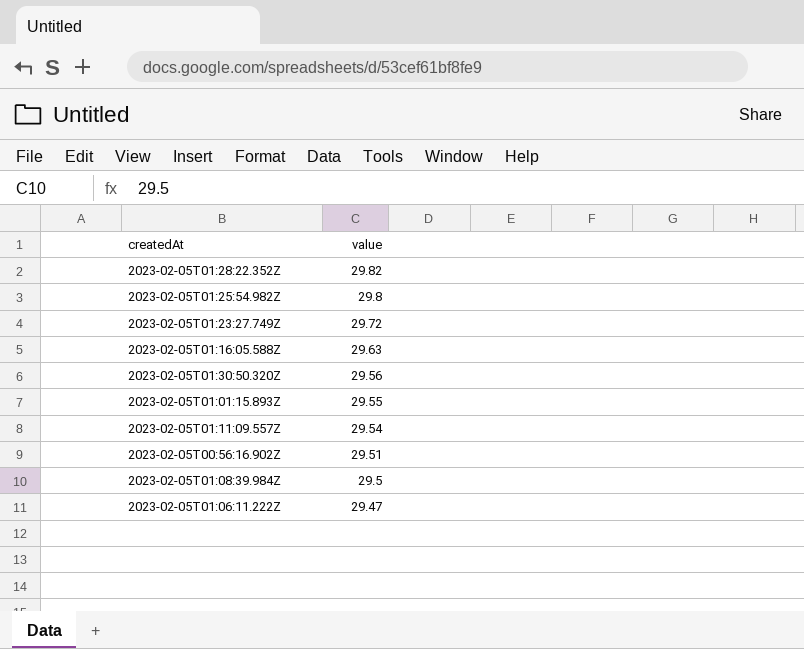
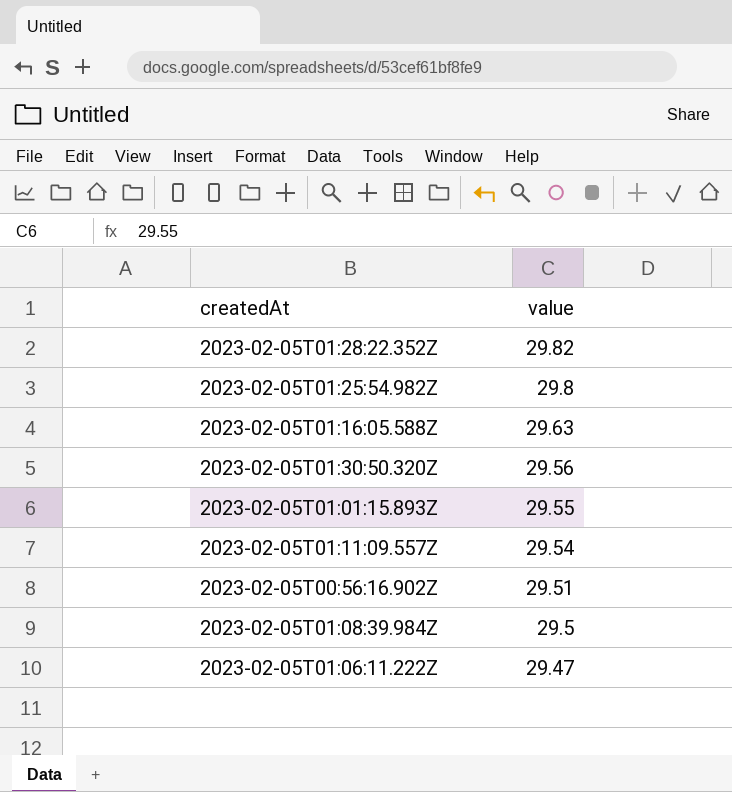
row 2023-02-05T01:23:27.749Z: 29.72 -> none

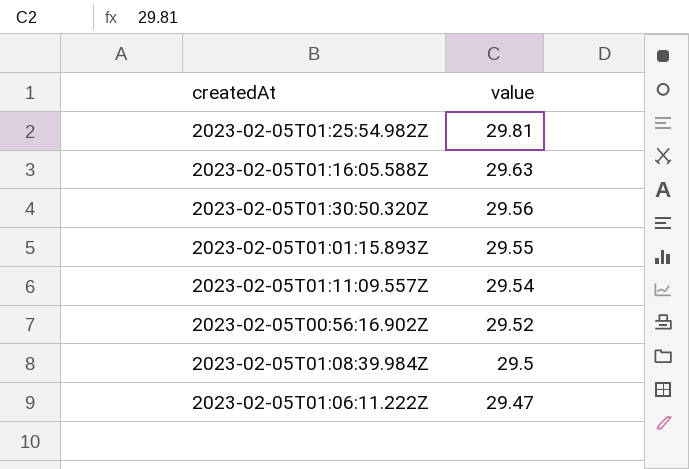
row 2023-02-05T01:28:22.352Z: 29.82 -> none
2023-02-05T01:25:54.982Z | value: 29.8 -> 29.81
2023-02-05T00:56:16.902Z | value: 29.51 -> 29.52

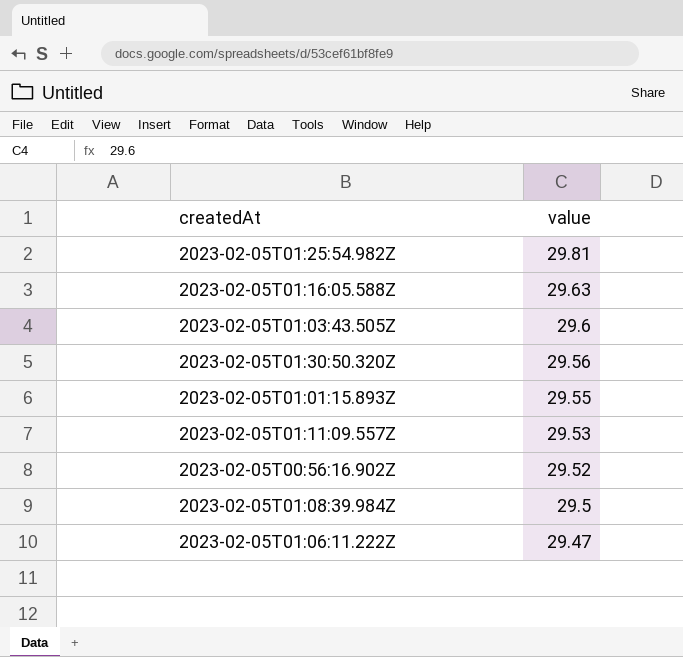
row 2023-02-05T01:03:43.505Z: none -> 29.6
2023-02-05T01:11:09.557Z | value: 29.54 -> 29.53

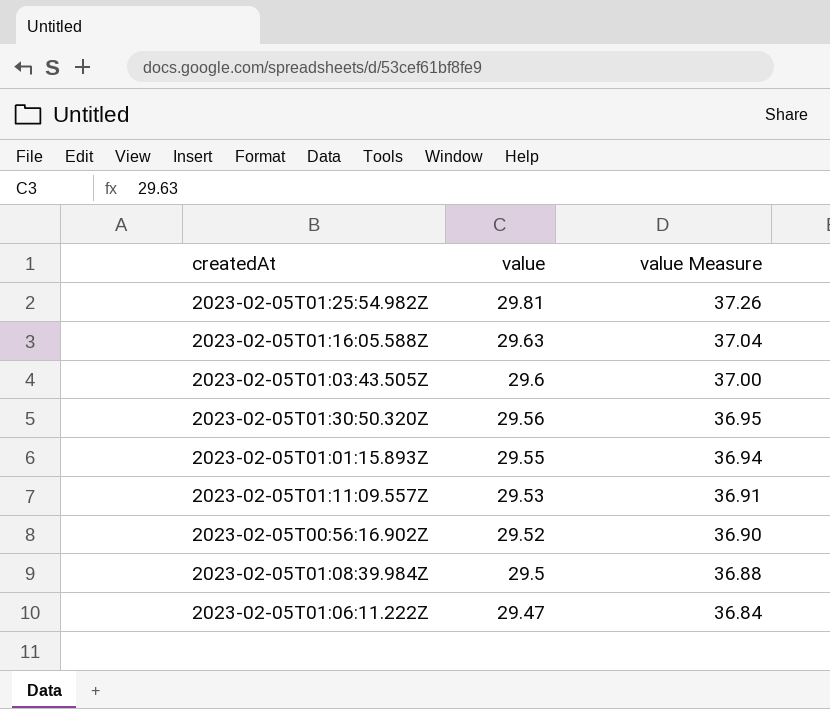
column value Measure | formula: none -> [value] * 1.25

